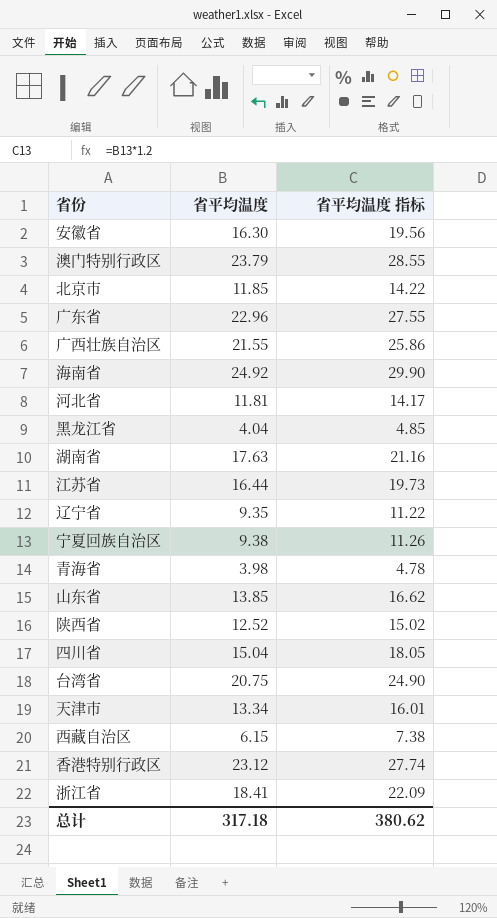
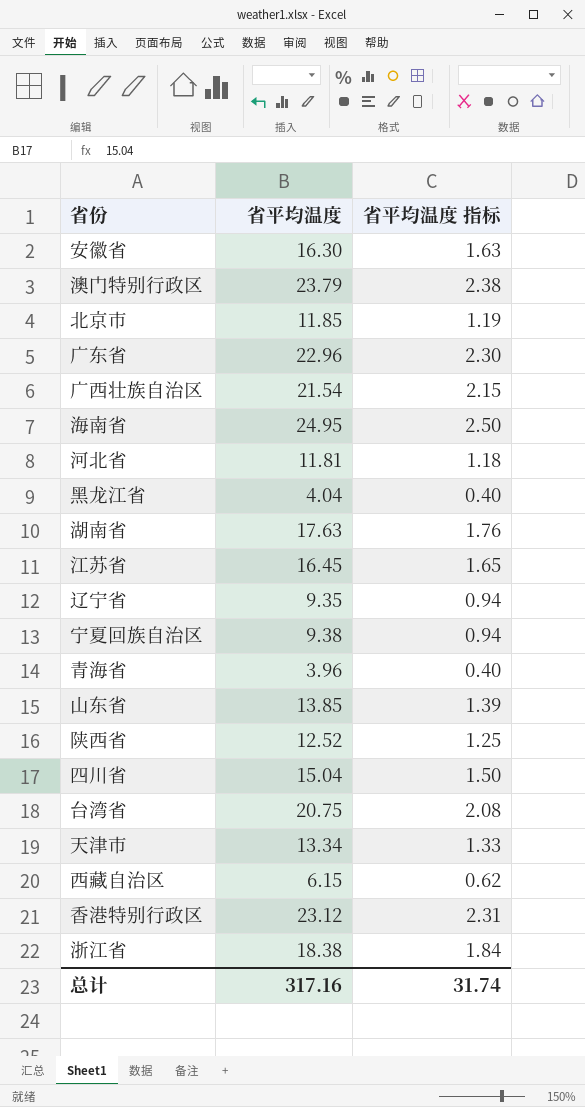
column 省平均温度 指标 | formula: [省平均温度] * 1.2 -> [省平均温度] * 0.1
广西壮族自治区 | 省平均温度: 21.55 -> 21.54
海南省 | 省平均温度: 24.92 -> 24.95
江苏省 | 省平均温度: 16.44 -> 16.45
青海省 | 省平均温度: 3.98 -> 3.96
浙江省 | 省平均温度: 18.41 -> 18.38
总计 | 省平均温度: 317.18 -> 317.16
总计 | 省平均温度 指标: 380.62 -> 31.74

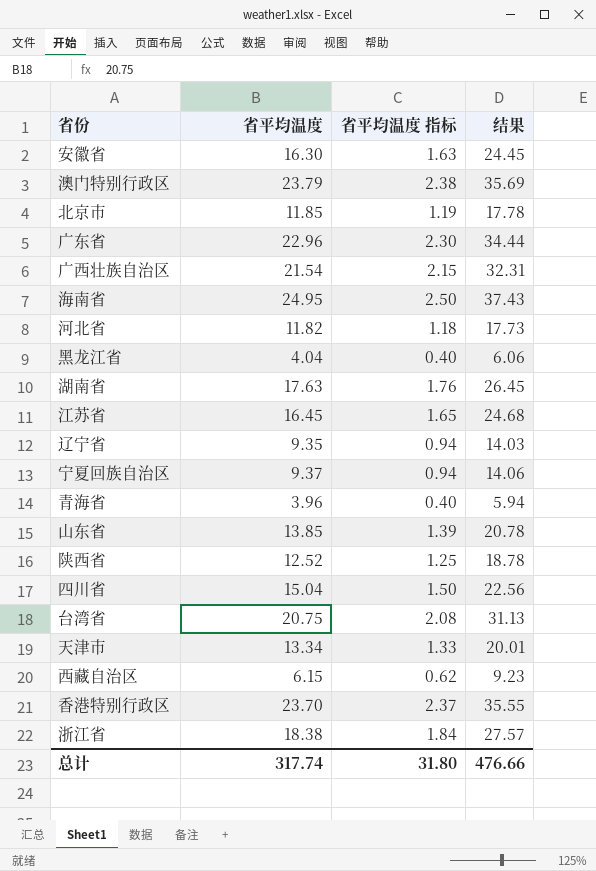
column 结果 | formula: none -> [省平均温度] * 1.5
河北省 | 省平均温度: 11.81 -> 11.82
宁夏回族自治区 | 省平均温度: 9.38 -> 9.37
香港特别行政区 | 省平均温度: 23.12 -> 23.70
香港特别行政区 | 省平均温度 指标: 2.31 -> 2.37
总计 | 省平均温度: 317.16 -> 317.74
总计 | 省平均温度 指标: 31.74 -> 31.80

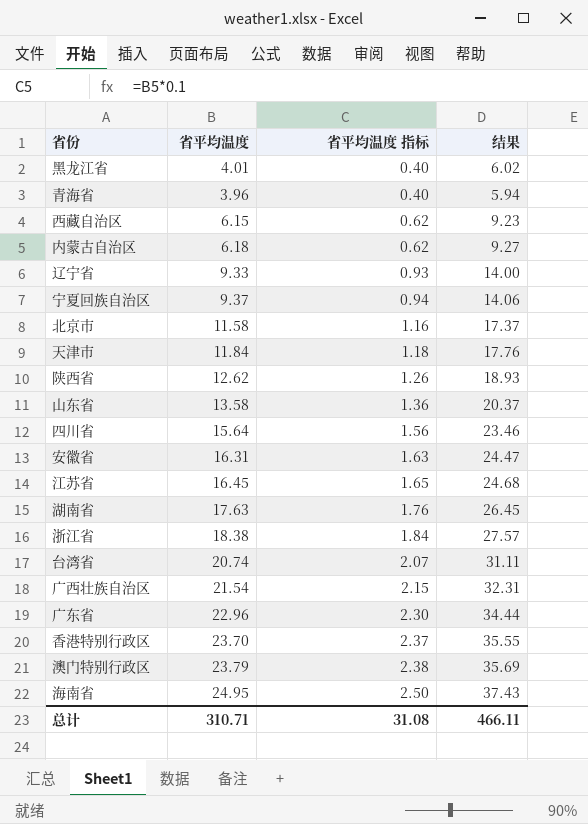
row order: none -> 省平均温度 指标 ascending
row 河北省: 11.82 | 1.18 | 17.73 -> none
黑龙江省 | 省平均温度: 4.04 -> 4.01
黑龙江省 | 结果: 6.06 -> 6.02
row 内蒙古自治区: none -> 6.18 | 0.62 | 9.27
辽宁省 | 省平均温度: 9.35 -> 9.33
辽宁省 | 省平均温度 指标: 0.94 -> 0.93
辽宁省 | 结果: 14.03 -> 14.00
北京市 | 省平均温度: 11.85 -> 11.58
北京市 | 省平均温度 指标: 1.19 -> 1.16
北京市 | 结果: 17.78 -> 17.37
天津市 | 省平均温度: 13.34 -> 11.84
天津市 | 省平均温度 指标: 1.33 -> 1.18
天津市 | 结果: 20.01 -> 17.76
陕西省 | 省平均温度: 12.52 -> 12.62
陕西省 | 省平均温度 指标: 1.25 -> 1.26
陕西省 | 结果: 18.78 -> 18.93
山东省 | 省平均温度: 13.85 -> 13.58
山东省 | 省平均温度 指标: 1.39 -> 1.36
山东省 | 结果: 20.78 -> 20.37
四川省 | 省平均温度: 15.04 -> 15.64
四川省 | 省平均温度 指标: 1.50 -> 1.56
四川省 | 结果: 22.56 -> 23.46
安徽省 | 省平均温度: 16.30 -> 16.31
安徽省 | 结果: 24.45 -> 24.47
台湾省 | 省平均温度: 20.75 -> 20.74
台湾省 | 省平均温度 指标: 2.08 -> 2.07
台湾省 | 结果: 31.13 -> 31.11
总计 | 省平均温度: 317.74 -> 310.71
总计 | 省平均温度 指标: 31.80 -> 31.08
总计 | 结果: 476.66 -> 466.11

